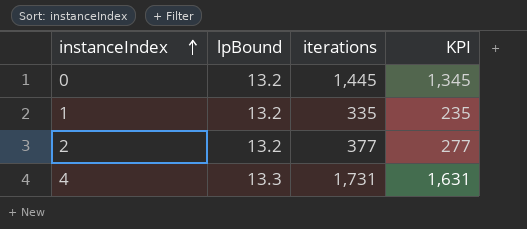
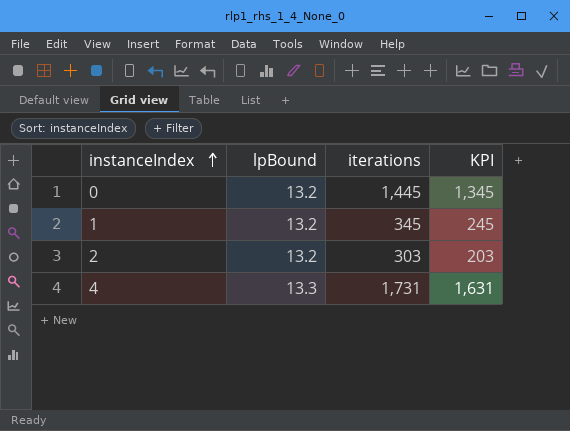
1 | iterations: 335 -> 345
1 | KPI: 235 -> 245
2 | iterations: 377 -> 303
2 | KPI: 277 -> 203

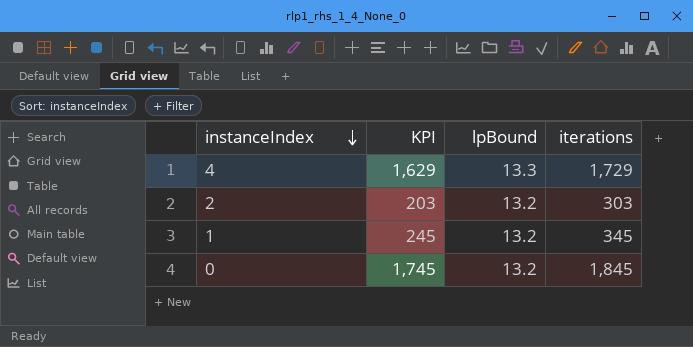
row order: instanceIndex ascending -> instanceIndex descending
column KPI | position: 4 -> 2
4 | KPI: 1,631 -> 1,629
4 | iterations: 1,731 -> 1,729
0 | KPI: 1,345 -> 1,745
0 | iterations: 1,445 -> 1,845

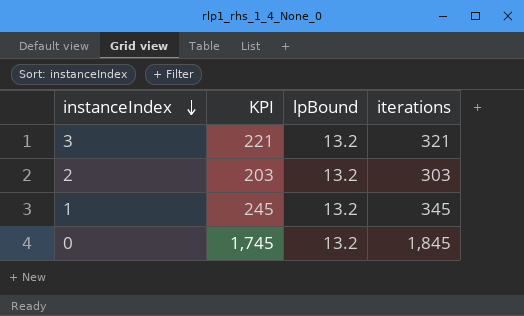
row 4: 1,629 | 13.3 | 1,729 -> none
row 3: none -> 221 | 13.2 | 321

